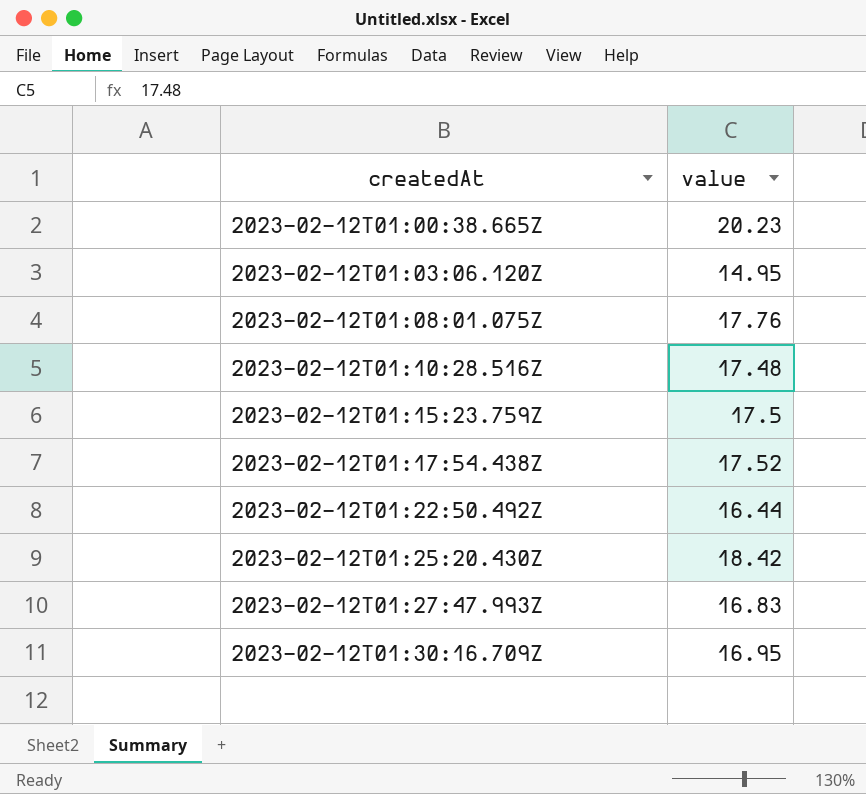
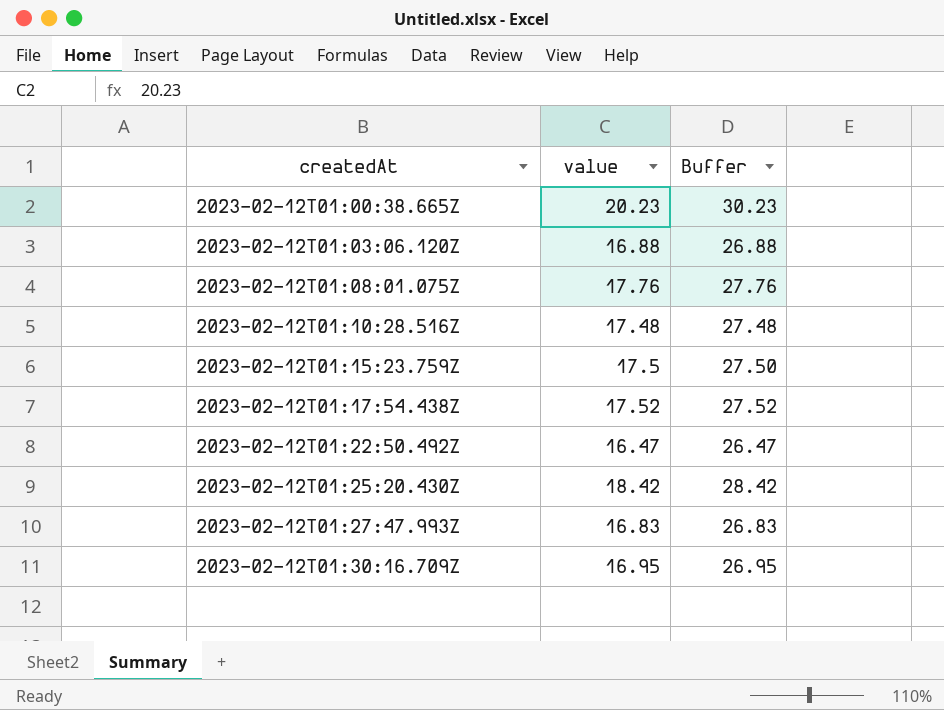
column Buffer | formula: none -> [value] + 10
2023-02-12T01:03:06.120Z | value: 14.95 -> 16.88
2023-02-12T01:22:50.492Z | value: 16.44 -> 16.47

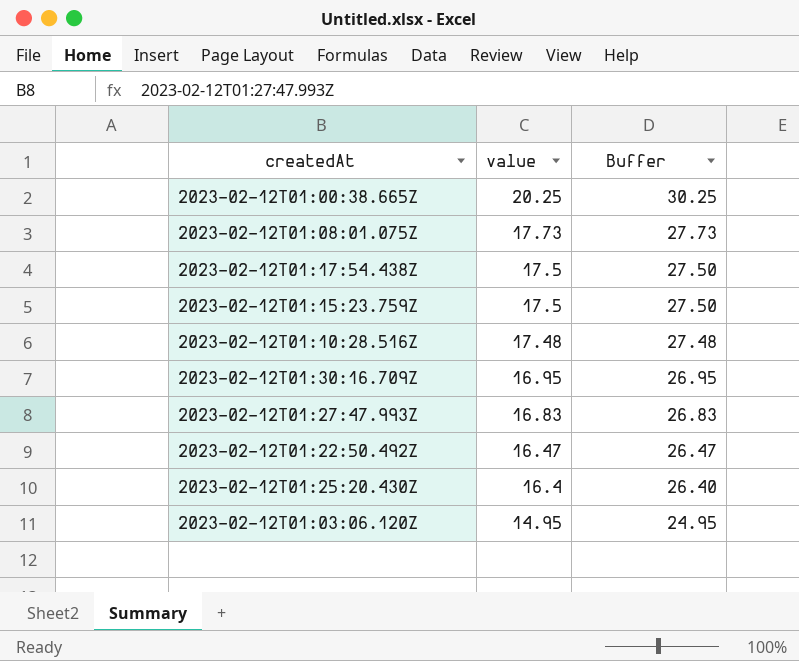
row order: createdAt ascending -> value descending
2023-02-12T01:00:38.665Z | value: 20.23 -> 20.25
2023-02-12T01:00:38.665Z | Buffer: 30.23 -> 30.25
2023-02-12T01:08:01.075Z | value: 17.76 -> 17.73
2023-02-12T01:08:01.075Z | Buffer: 27.76 -> 27.73
2023-02-12T01:17:54.438Z | value: 17.52 -> 17.5
2023-02-12T01:17:54.438Z | Buffer: 27.52 -> 27.50
2023-02-12T01:25:20.430Z | value: 18.42 -> 16.4
2023-02-12T01:25:20.430Z | Buffer: 28.42 -> 26.40
2023-02-12T01:03:06.120Z | value: 16.88 -> 14.95
2023-02-12T01:03:06.120Z | Buffer: 26.88 -> 24.95

